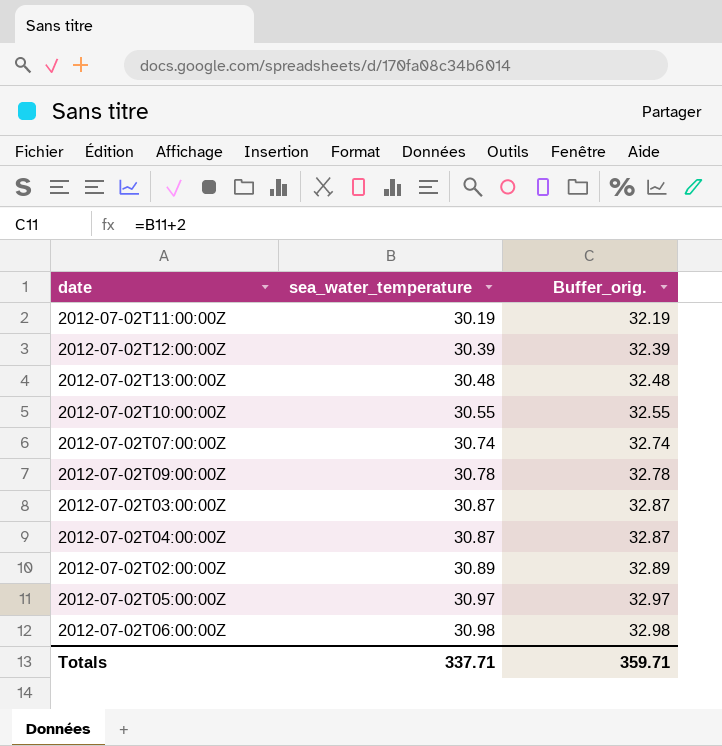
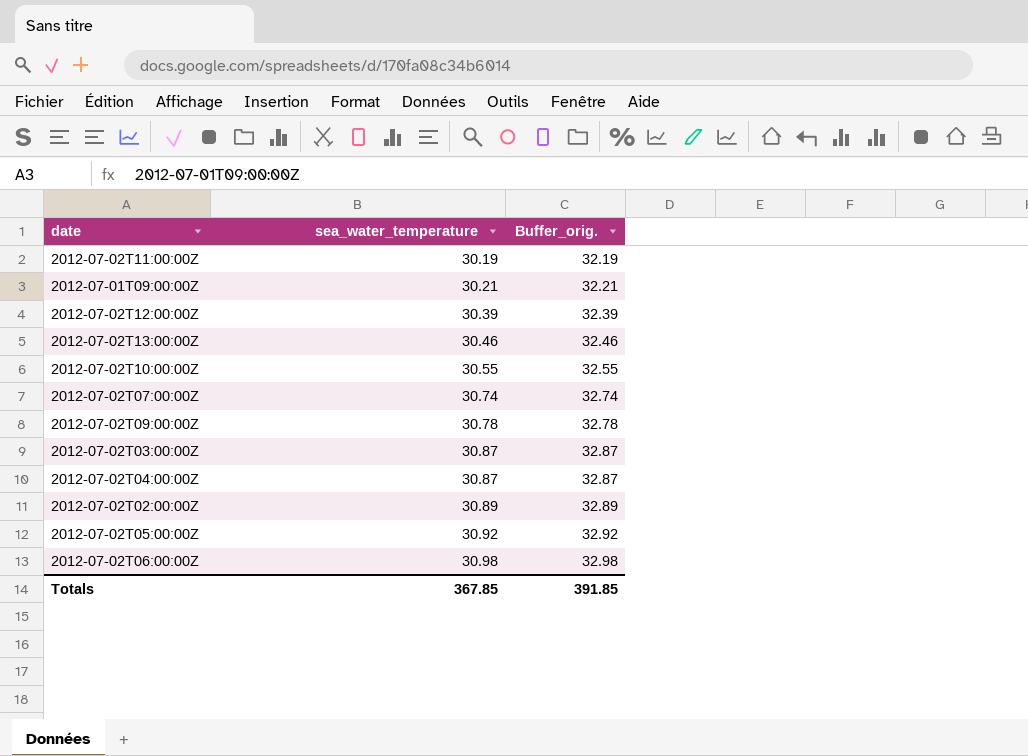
row 2012-07-01T09:00:00Z: none -> 30.21 | 32.21
2012-07-02T13:00:00Z | sea_water_temperature: 30.48 -> 30.46
2012-07-02T13:00:00Z | Buffer_orig.: 32.48 -> 32.46
2012-07-02T05:00:00Z | sea_water_temperature: 30.97 -> 30.92
2012-07-02T05:00:00Z | Buffer_orig.: 32.97 -> 32.92
Totals | sea_water_temperature: 337.71 -> 367.85
Totals | Buffer_orig.: 359.71 -> 391.85

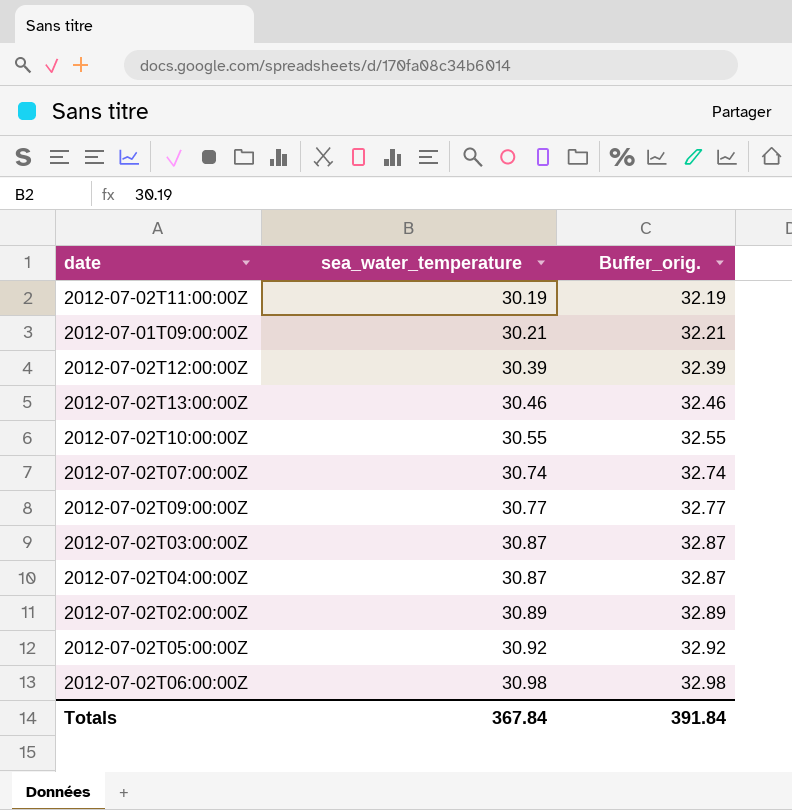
2012-07-02T09:00:00Z | sea_water_temperature: 30.78 -> 30.77
2012-07-02T09:00:00Z | Buffer_orig.: 32.78 -> 32.77
Totals | sea_water_temperature: 367.85 -> 367.84
Totals | Buffer_orig.: 391.85 -> 391.84

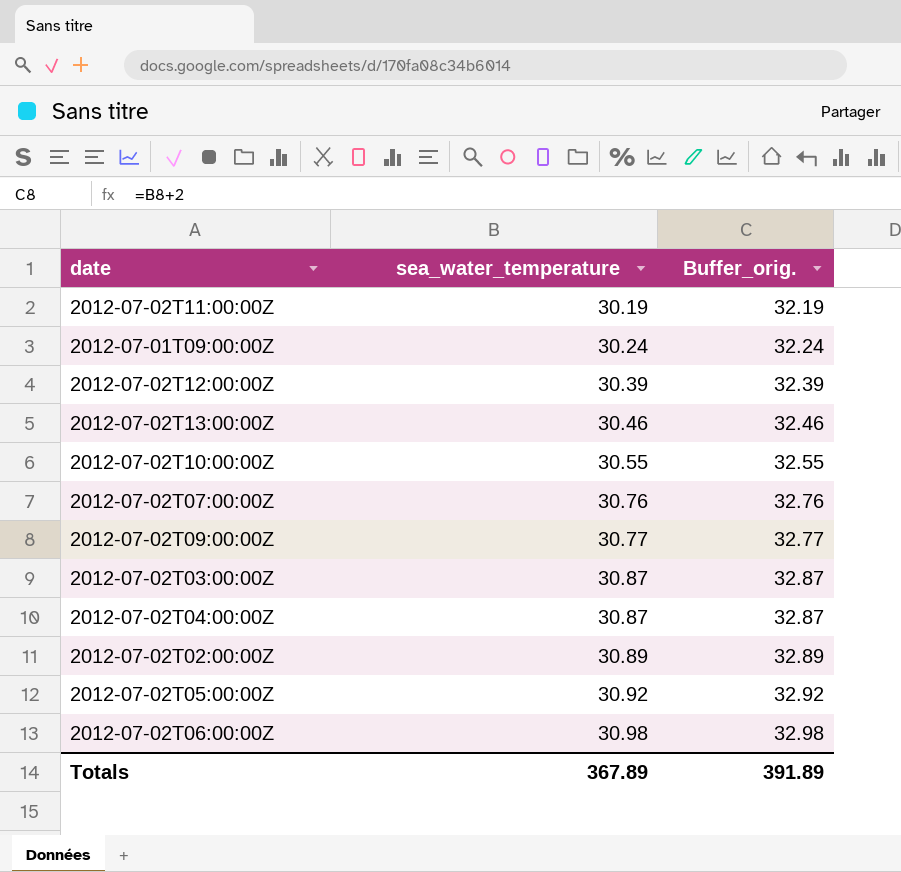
2012-07-01T09:00:00Z | sea_water_temperature: 30.21 -> 30.24
2012-07-01T09:00:00Z | Buffer_orig.: 32.21 -> 32.24
2012-07-02T07:00:00Z | sea_water_temperature: 30.74 -> 30.76
2012-07-02T07:00:00Z | Buffer_orig.: 32.74 -> 32.76
Totals | sea_water_temperature: 367.84 -> 367.89
Totals | Buffer_orig.: 391.84 -> 391.89

